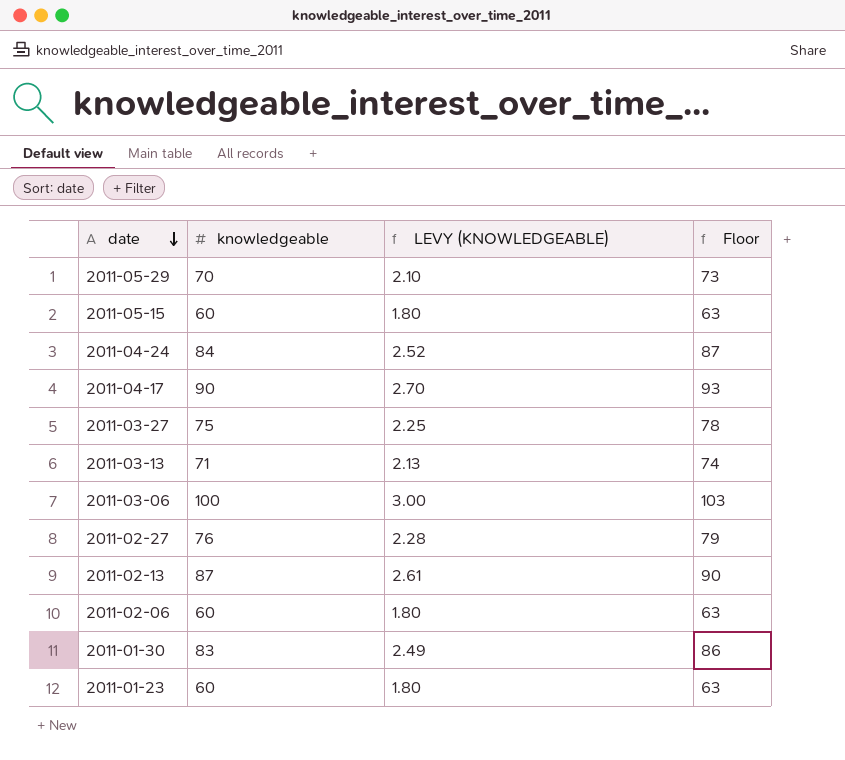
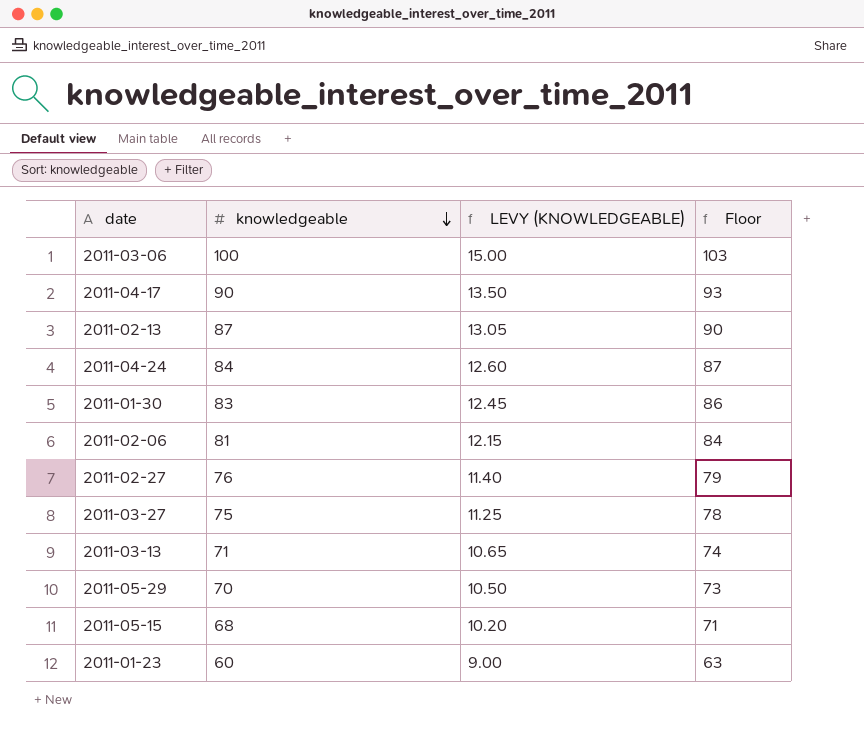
row order: date descending -> knowledgeable descending
column LEVY (KNOWLEDGEABLE) | formula: [knowledgeable] * 0.03 -> [knowledgeable] * 0.15
2011-02-06 | knowledgeable: 60 -> 81
2011-02-06 | Floor: 63 -> 84
2011-05-15 | knowledgeable: 60 -> 68
2011-05-15 | Floor: 63 -> 71

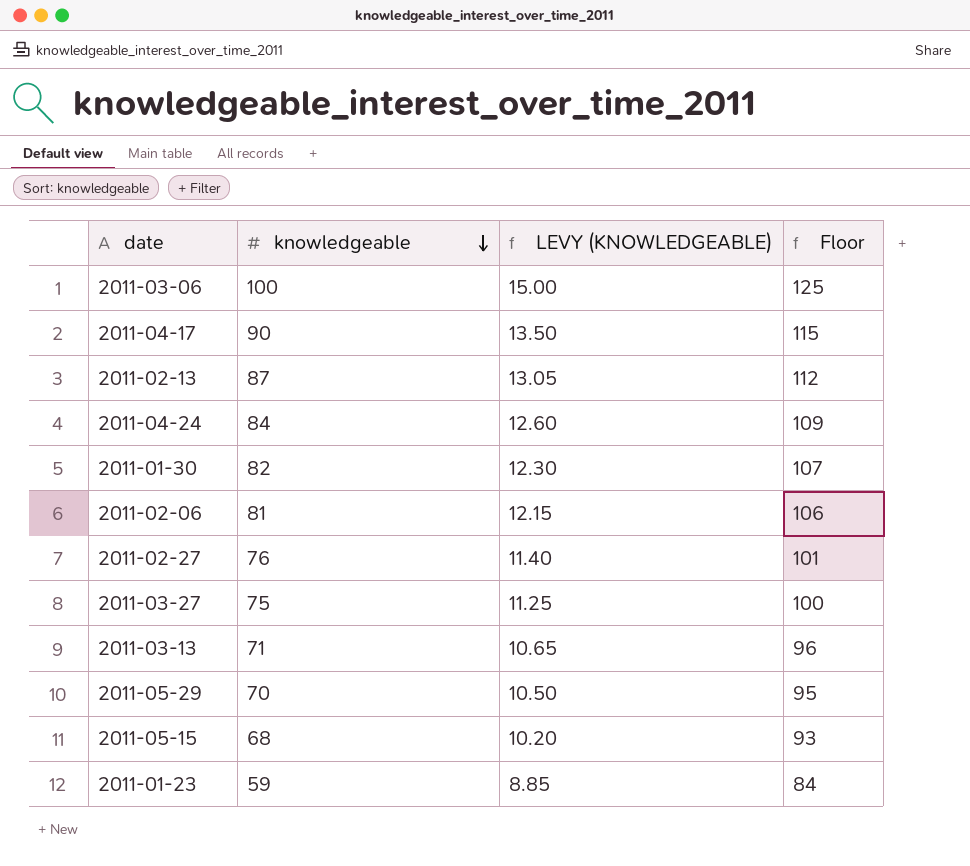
column Floor | formula: [knowledgeable] + 3 -> [knowledgeable] + 25
2011-01-30 | knowledgeable: 83 -> 82
2011-01-30 | LEVY (KNOWLEDGEABLE): 12.45 -> 12.30
2011-01-23 | knowledgeable: 60 -> 59
2011-01-23 | LEVY (KNOWLEDGEABLE): 9.00 -> 8.85

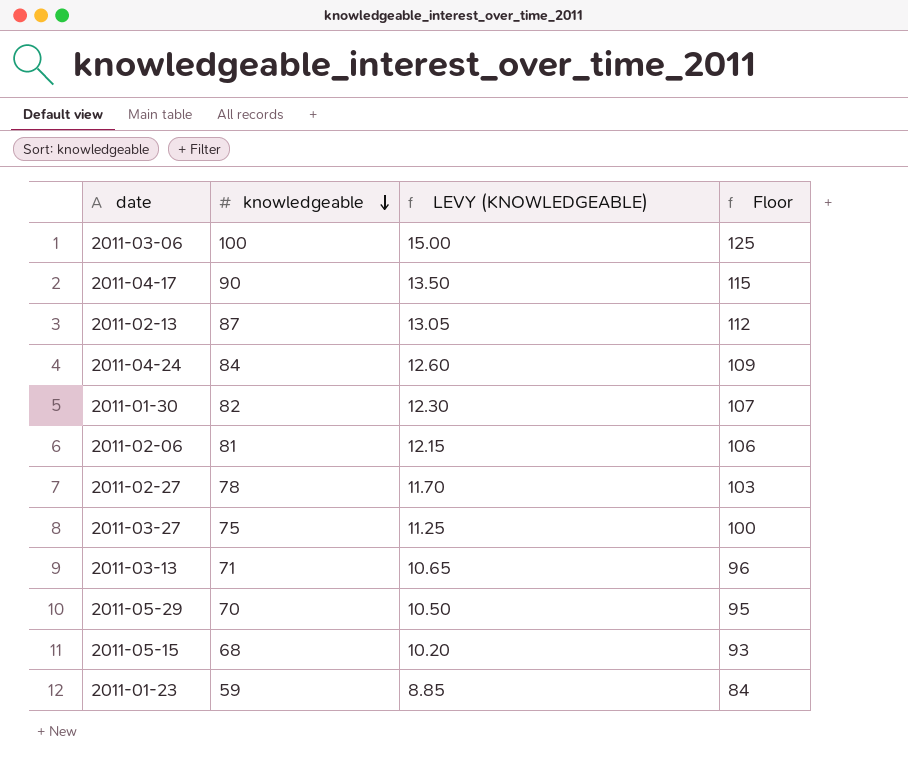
2011-02-27 | knowledgeable: 76 -> 78
2011-02-27 | LEVY (KNOWLEDGEABLE): 11.40 -> 11.70
2011-02-27 | Floor: 101 -> 103

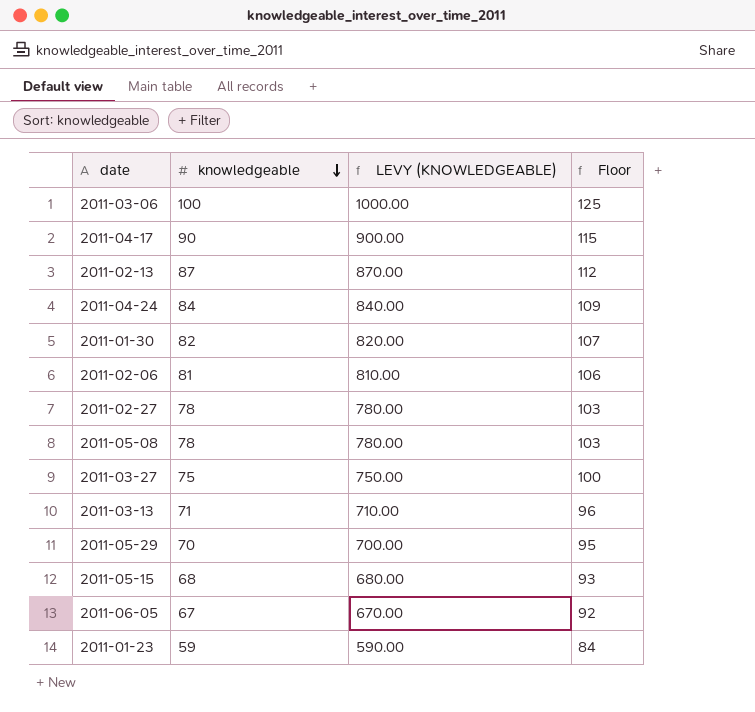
column LEVY (KNOWLEDGEABLE) | formula: [knowledgeable] * 0.15 -> [knowledgeable] * 10
row 2011-05-08: none -> 78 | 780.00 | 103
row 2011-06-05: none -> 67 | 670.00 | 92

